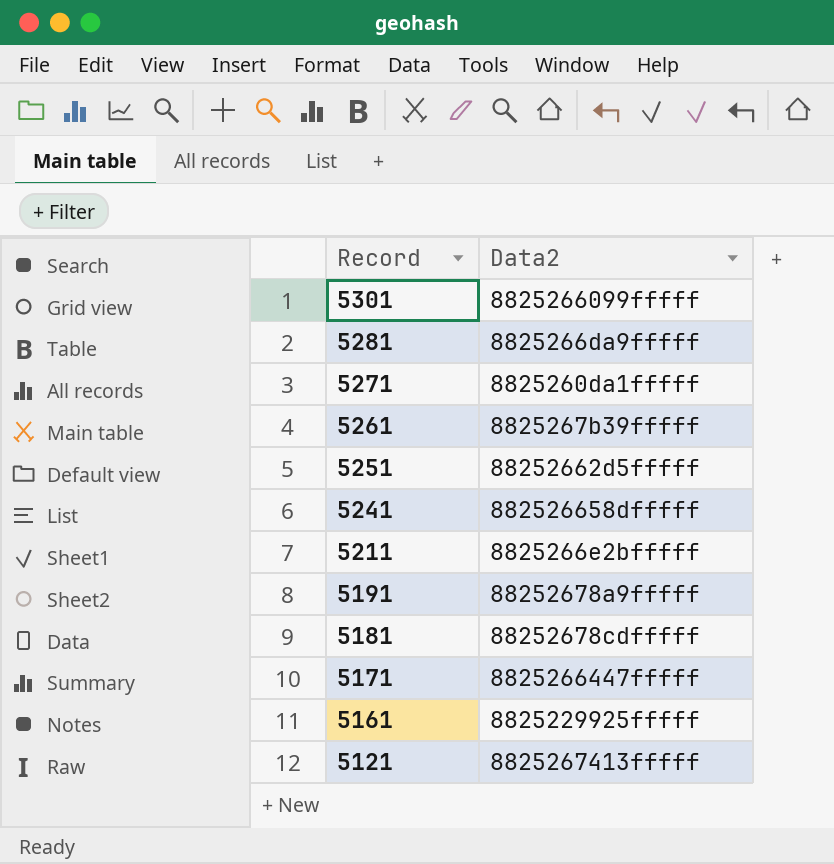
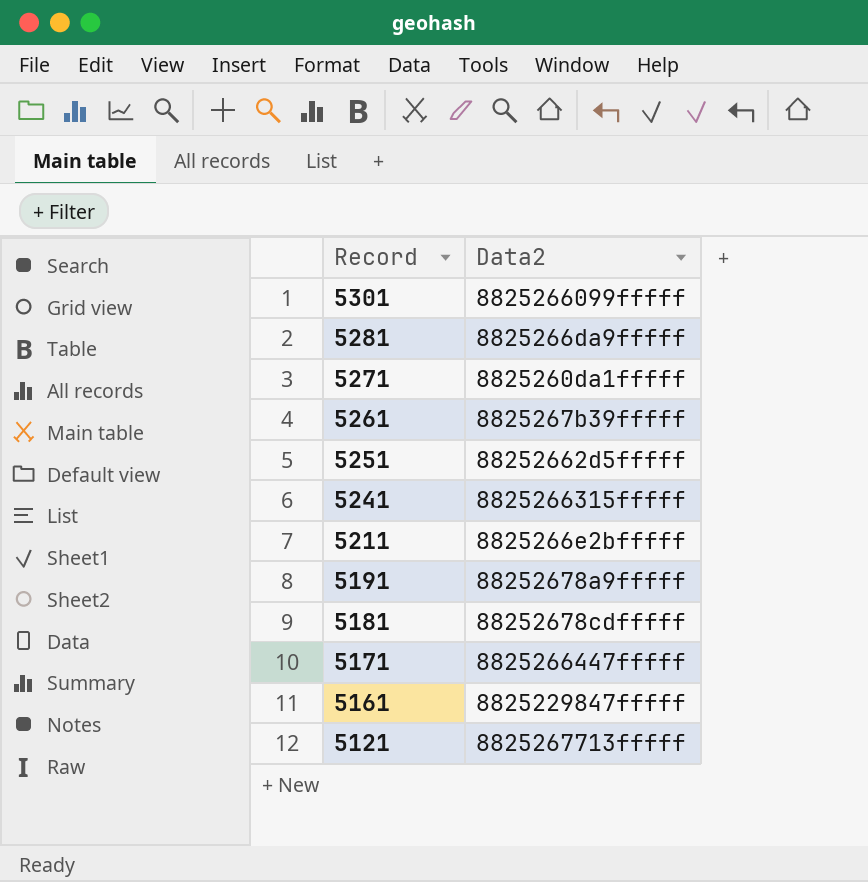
5241 | Data2: 882526658dfffff -> 8825266315fffff
5161 | Data2: 8825229925fffff -> 8825229847fffff
5121 | Data2: 8825267413fffff -> 8825267713fffff

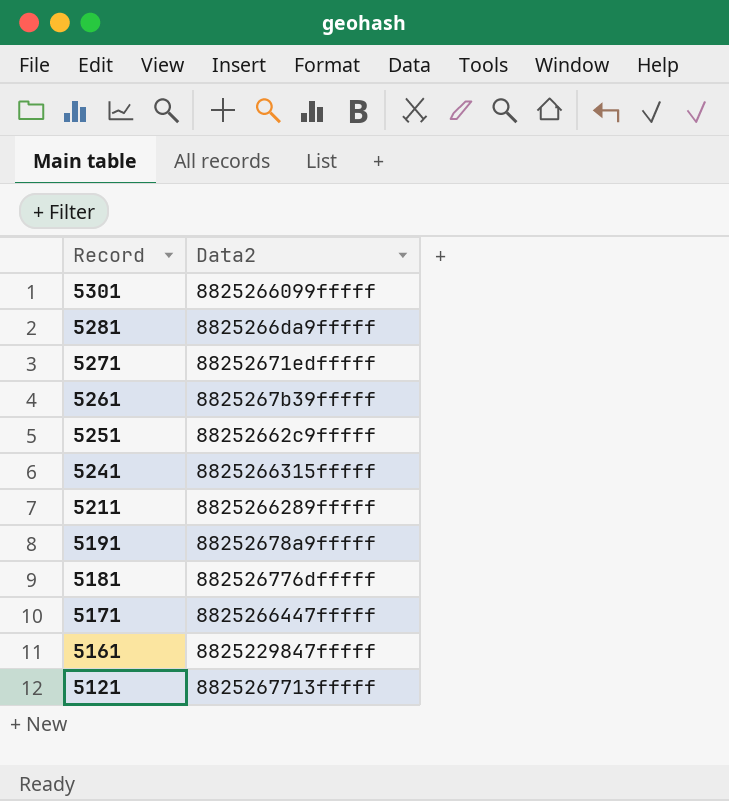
5271 | Data2: 8825260da1fffff -> 88252671edfffff
5251 | Data2: 88252662d5fffff -> 88252662c9fffff
5211 | Data2: 8825266e2bfffff -> 8825266289fffff
5181 | Data2: 88252678cdfffff -> 882526776dfffff

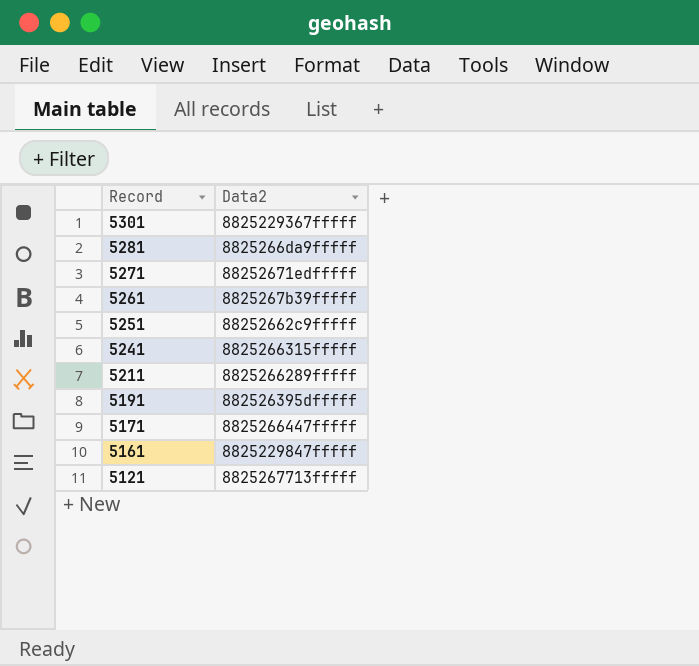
row 5181: 882526776dfffff -> none
5301 | Data2: 8825266099fffff -> 8825229367fffff
5191 | Data2: 88252678a9fffff -> 882526395dfffff

